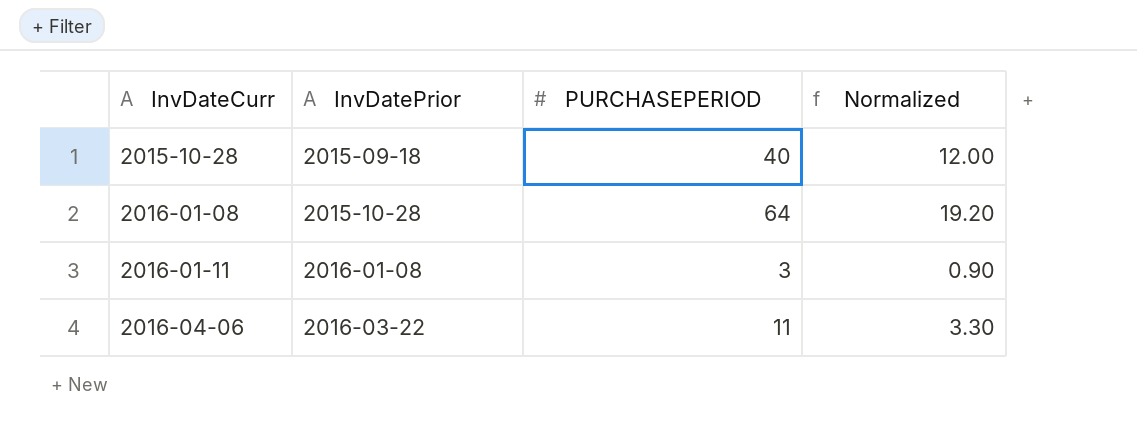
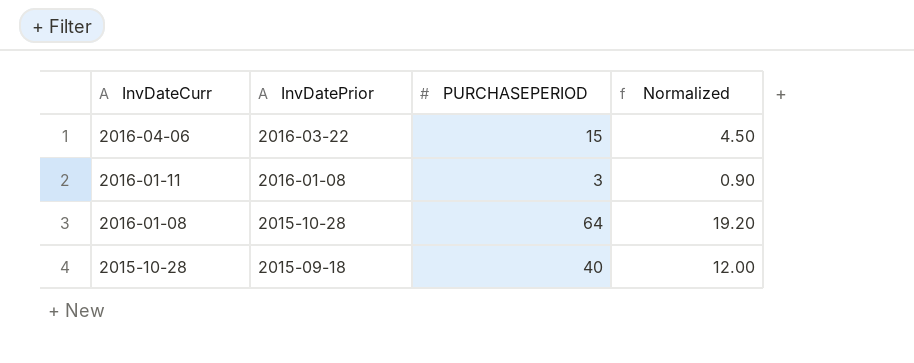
row order: InvDateCurr ascending -> InvDateCurr descending
2016-04-06 | PURCHASEPERIOD: 11 -> 15
2016-04-06 | Normalized: 3.30 -> 4.50

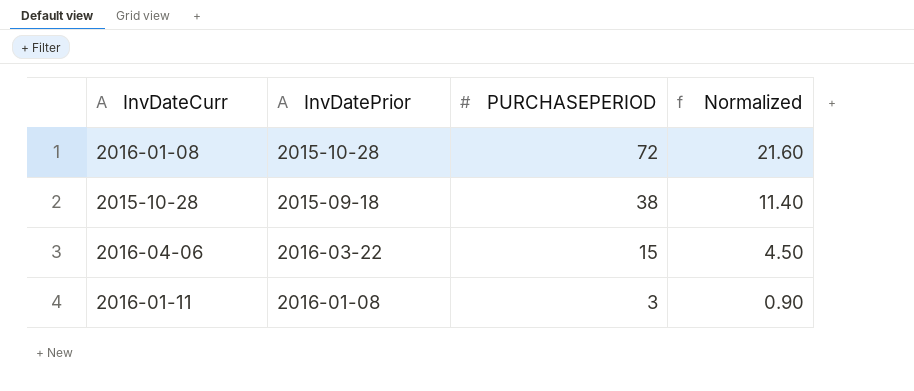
row order: InvDateCurr descending -> PURCHASEPERIOD descending
2016-01-08 | PURCHASEPERIOD: 64 -> 72
2016-01-08 | Normalized: 19.20 -> 21.60
2015-10-28 | PURCHASEPERIOD: 40 -> 38
2015-10-28 | Normalized: 12.00 -> 11.40

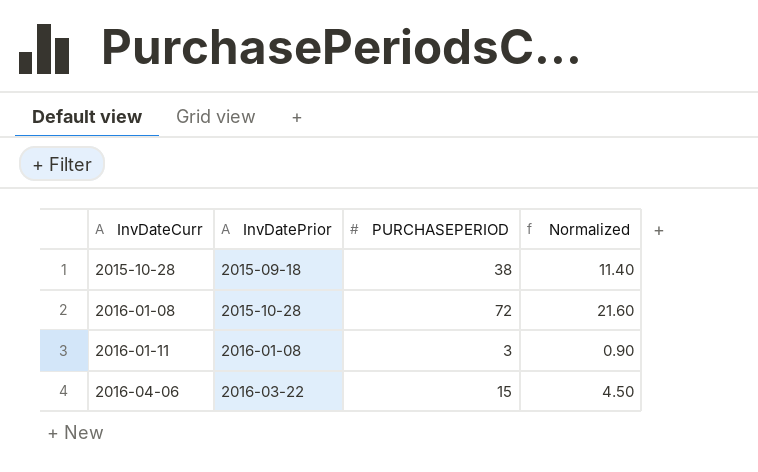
row order: PURCHASEPERIOD descending -> InvDateCurr ascending

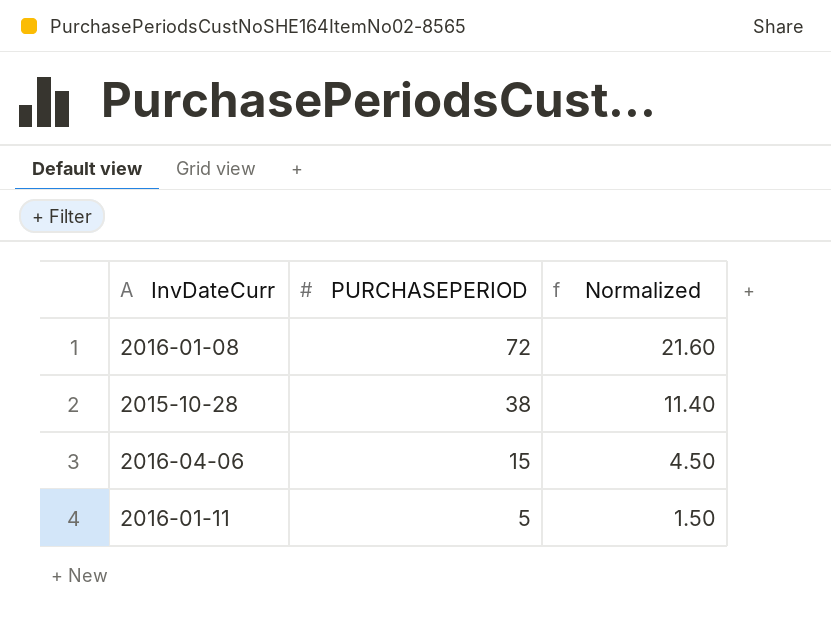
row order: InvDateCurr ascending -> PURCHASEPERIOD descending
column InvDatePrior | position: 2 -> none
2016-01-11 | PURCHASEPERIOD: 3 -> 5
2016-01-11 | Normalized: 0.90 -> 1.50

